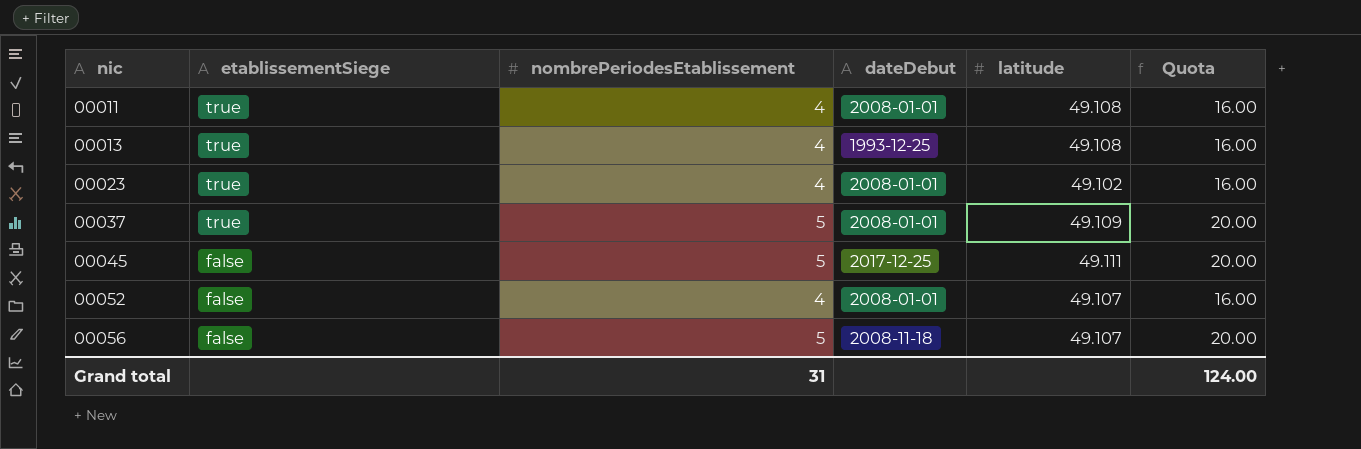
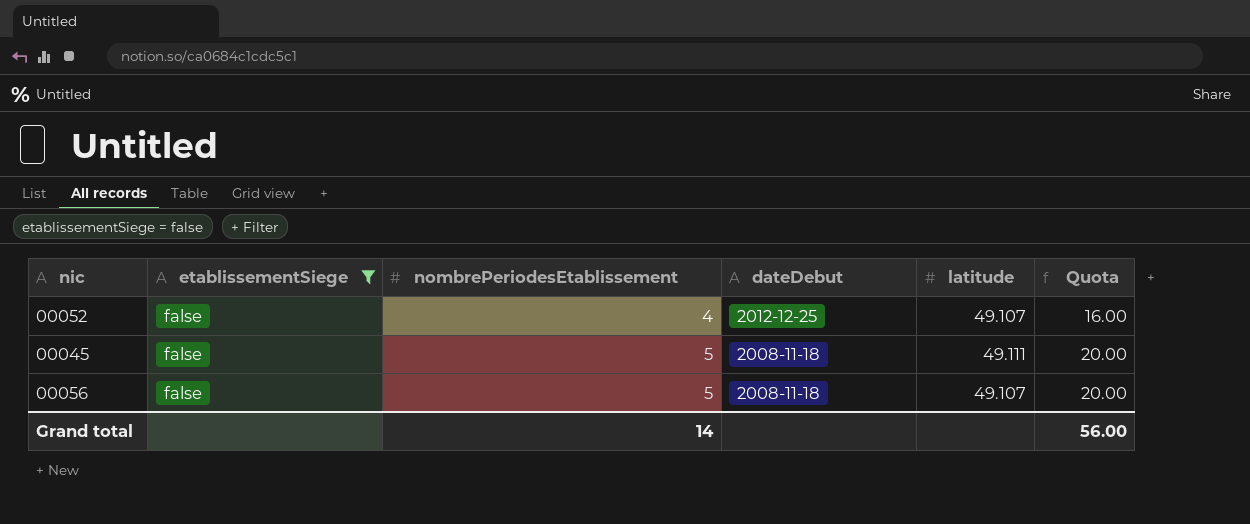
filter: none -> etablissementSiege = false
row order: nic ascending -> nombrePeriodesEtablissement ascending
00052 | dateDebut: 2008-01-01 -> 2012-12-25
00045 | dateDebut: 2017-12-25 -> 2008-11-18
Grand total | nombrePeriodesEtablissement: 31 -> 14
Grand total | Quota: 124.00 -> 56.00

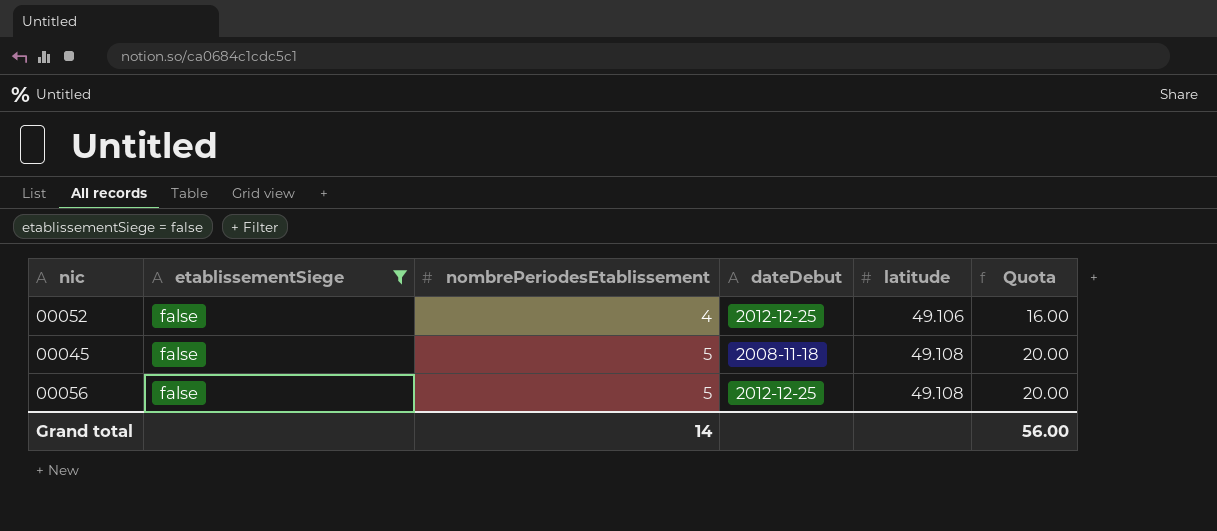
00052 | latitude: 49.107 -> 49.106
00045 | latitude: 49.111 -> 49.108
00056 | dateDebut: 2008-11-18 -> 2012-12-25
00056 | latitude: 49.107 -> 49.108

